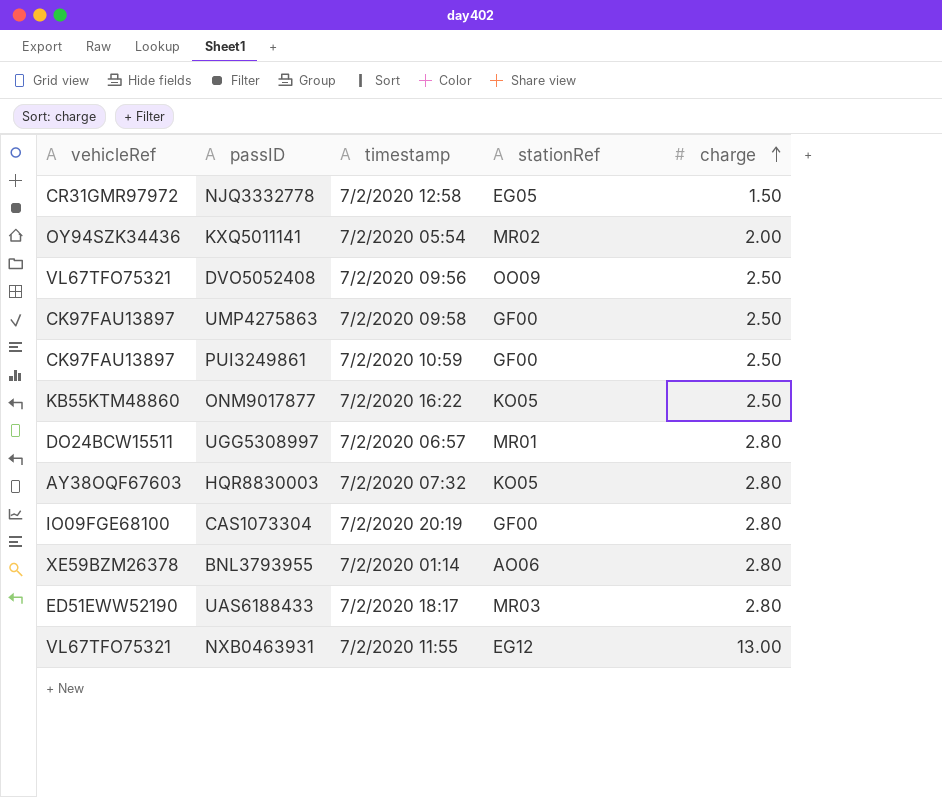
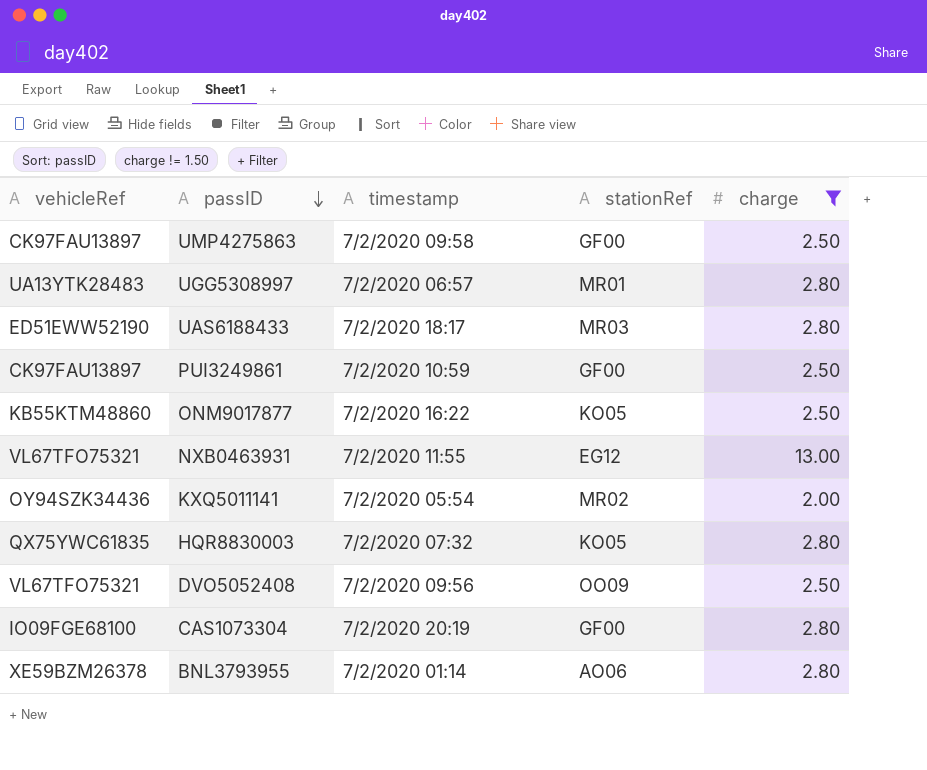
filter: none -> charge != 1.50
row order: charge ascending -> passID descending
UGG5308997 | vehicleRef: DO24BCW15511 -> UA13YTK28483
HQR8830003 | vehicleRef: AY38OQF67603 -> QX75YWC61835

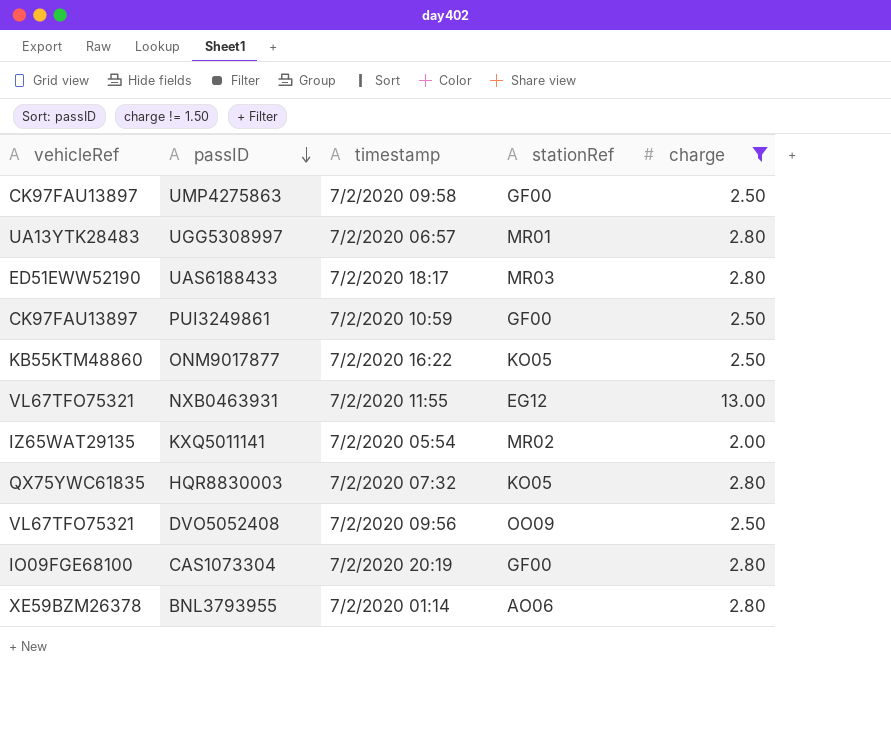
KXQ5011141 | vehicleRef: OY94SZK34436 -> IZ65WAT29135

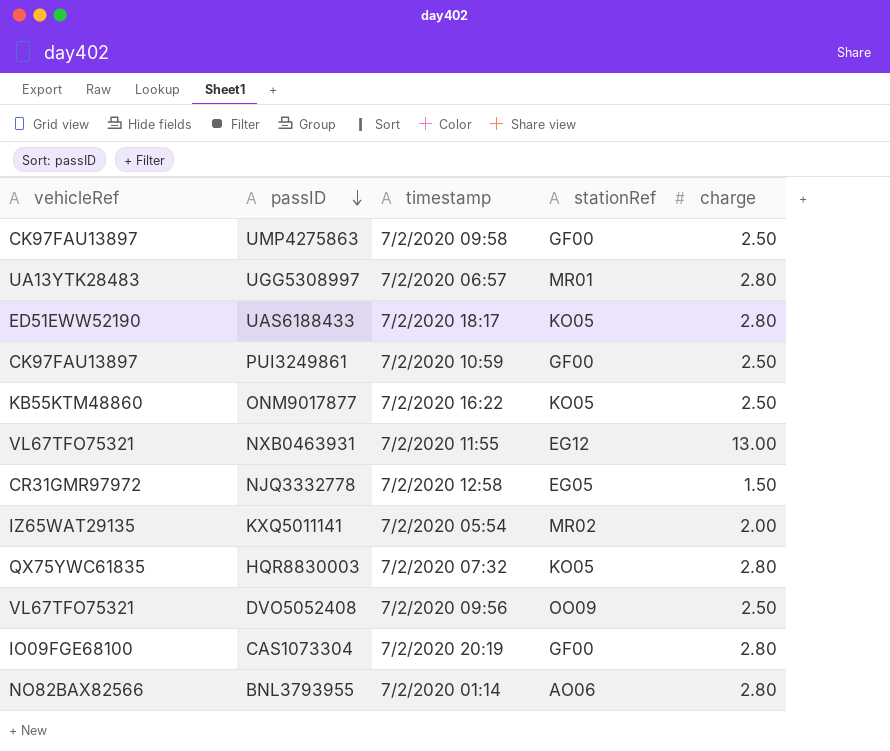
filter: charge != 1.50 -> none
UAS6188433 | stationRef: MR03 -> KO05
BNL3793955 | vehicleRef: XE59BZM26378 -> NO82BAX82566

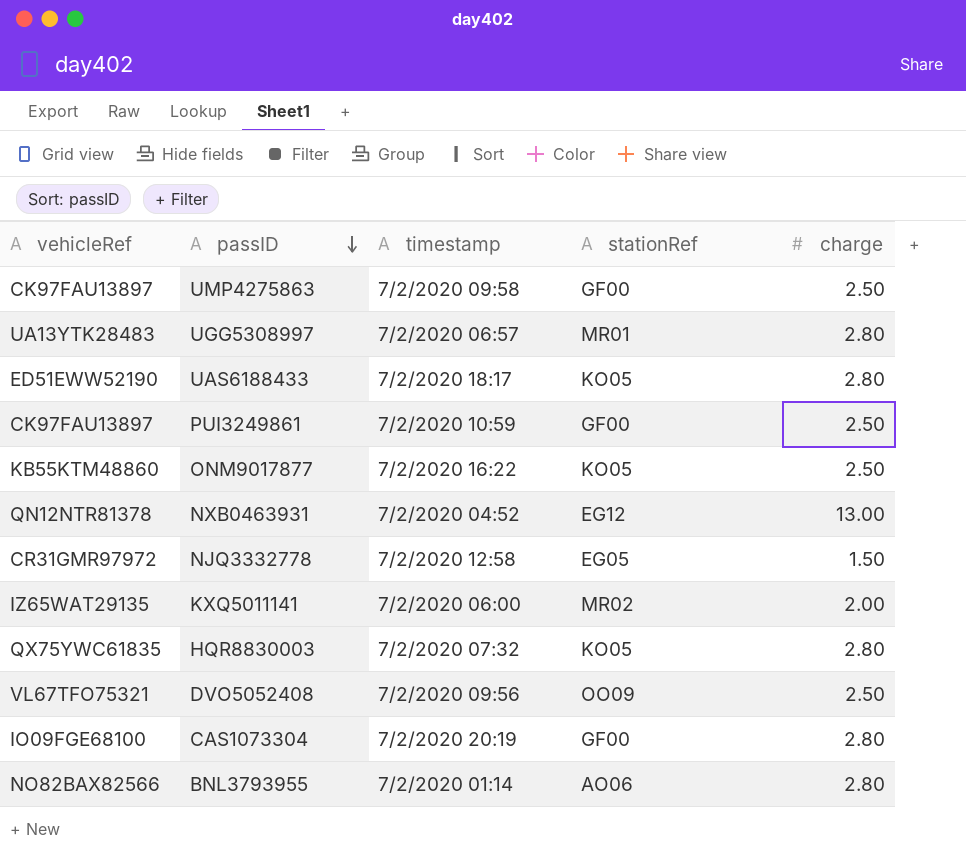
NXB0463931 | vehicleRef: VL67TFO75321 -> QN12NTR81378
NXB0463931 | timestamp: 7/2/2020 11:55 -> 7/2/2020 04:52
KXQ5011141 | timestamp: 7/2/2020 05:54 -> 7/2/2020 06:00

